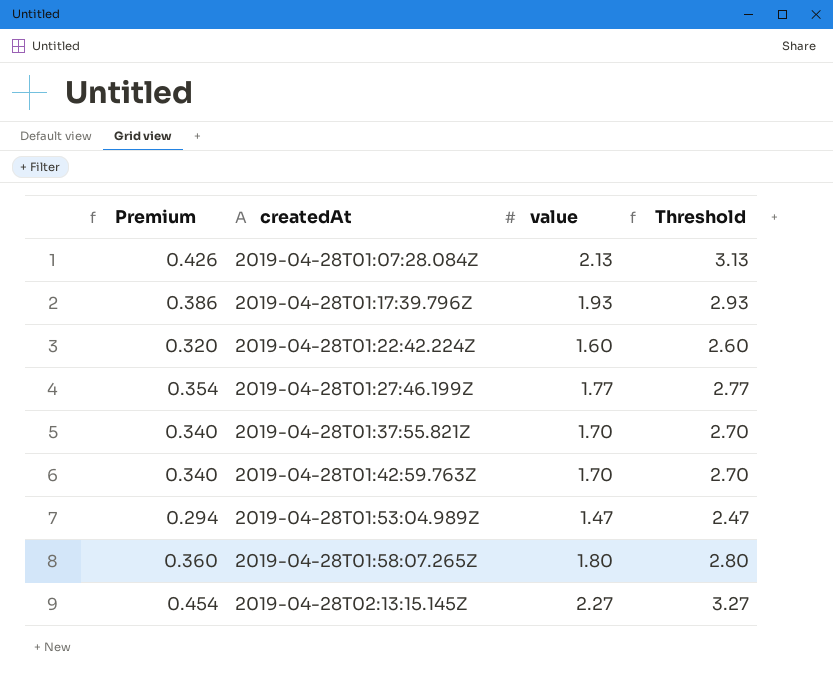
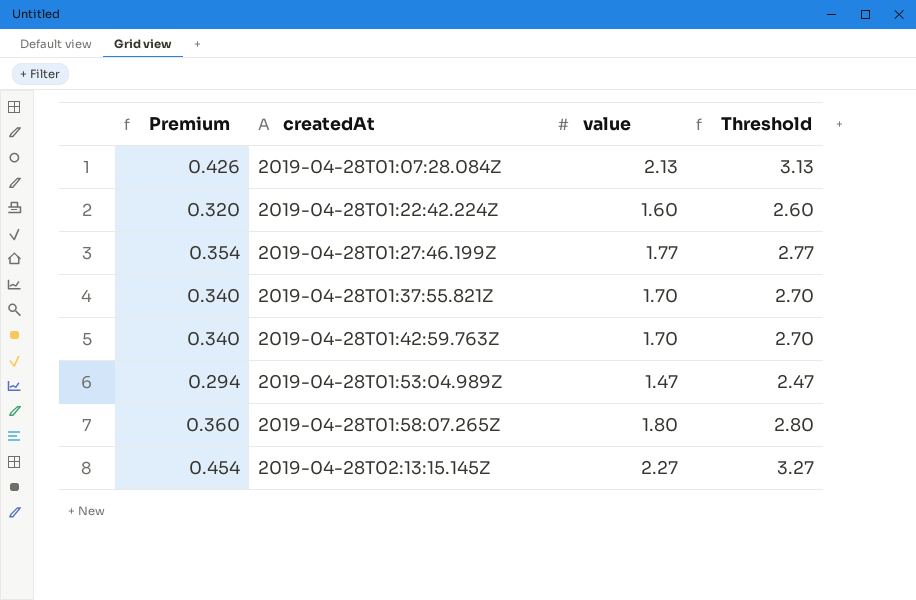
row 2019-04-28T01:17:39.796Z: 0.386 | 1.93 | 2.93 -> none

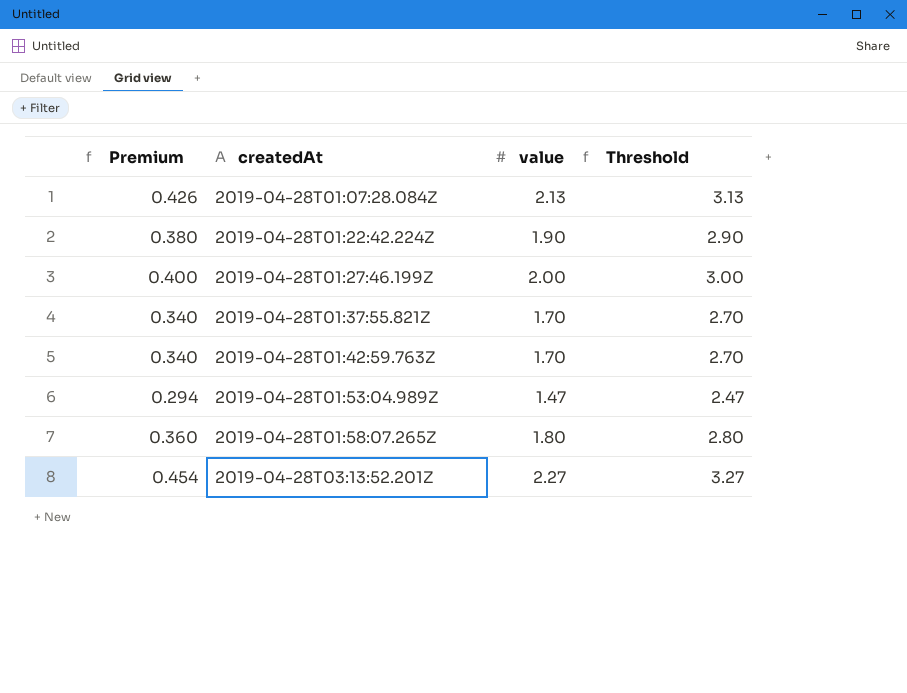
row 2019-04-28T02:13:15.145Z: 0.454 | 2.27 | 3.27 -> none
2019-04-28T01:22:42.224Z | Premium: 0.320 -> 0.380
2019-04-28T01:22:42.224Z | value: 1.60 -> 1.90
2019-04-28T01:22:42.224Z | Threshold: 2.60 -> 2.90
2019-04-28T01:27:46.199Z | Premium: 0.354 -> 0.400
2019-04-28T01:27:46.199Z | value: 1.77 -> 2.00
2019-04-28T01:27:46.199Z | Threshold: 2.77 -> 3.00
row 2019-04-28T03:13:52.201Z: none -> 0.454 | 2.27 | 3.27

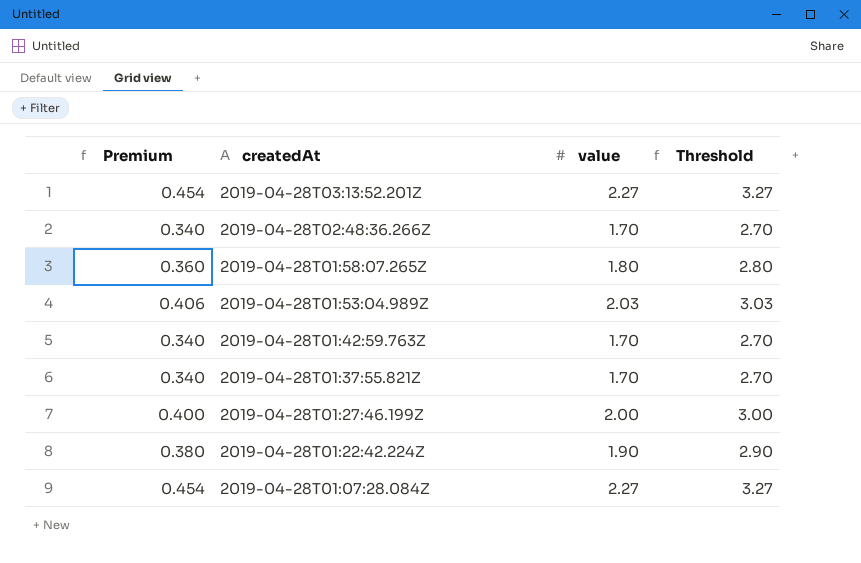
row order: createdAt ascending -> createdAt descending
row 2019-04-28T02:48:36.266Z: none -> 0.340 | 1.70 | 2.70
2019-04-28T01:53:04.989Z | Premium: 0.294 -> 0.406
2019-04-28T01:53:04.989Z | value: 1.47 -> 2.03
2019-04-28T01:53:04.989Z | Threshold: 2.47 -> 3.03
2019-04-28T01:07:28.084Z | Premium: 0.426 -> 0.454
2019-04-28T01:07:28.084Z | value: 2.13 -> 2.27
2019-04-28T01:07:28.084Z | Threshold: 3.13 -> 3.27

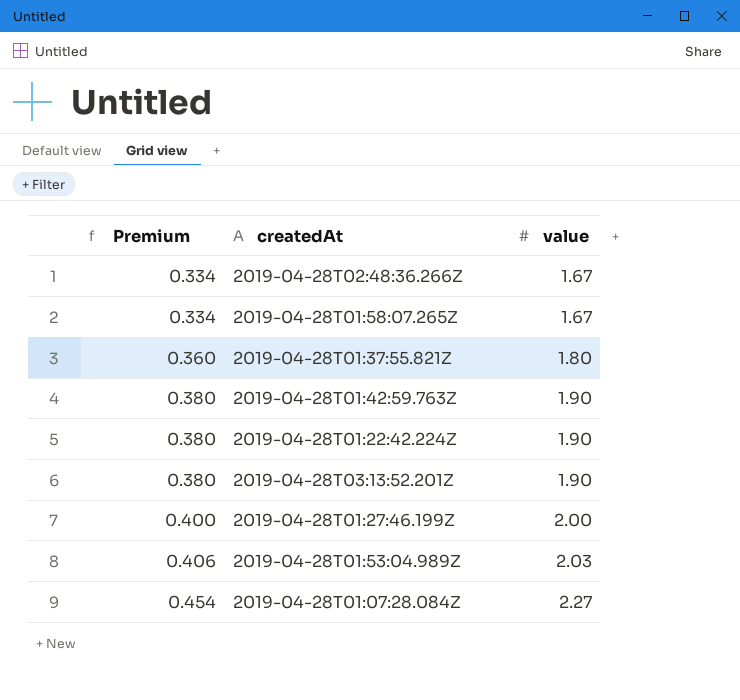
row order: createdAt descending -> Premium ascending
column Threshold | formula: [value] + 1 -> none
2019-04-28T02:48:36.266Z | Premium: 0.340 -> 0.334
2019-04-28T02:48:36.266Z | value: 1.70 -> 1.67
2019-04-28T01:58:07.265Z | Premium: 0.360 -> 0.334
2019-04-28T01:58:07.265Z | value: 1.80 -> 1.67
2019-04-28T01:37:55.821Z | Premium: 0.340 -> 0.360
2019-04-28T01:37:55.821Z | value: 1.70 -> 1.80
2019-04-28T01:42:59.763Z | Premium: 0.340 -> 0.380
2019-04-28T01:42:59.763Z | value: 1.70 -> 1.90
2019-04-28T03:13:52.201Z | Premium: 0.454 -> 0.380
2019-04-28T03:13:52.201Z | value: 2.27 -> 1.90

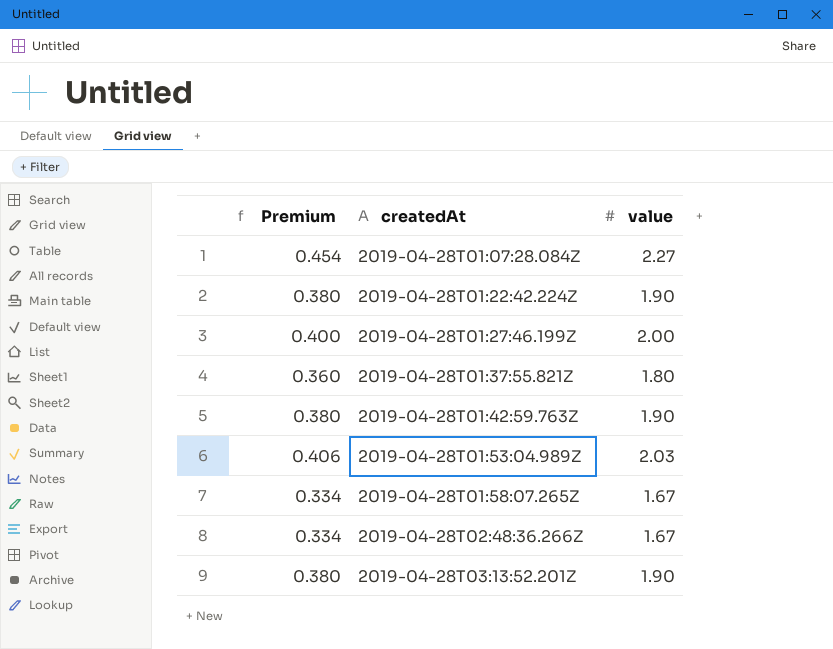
row order: Premium ascending -> createdAt ascending

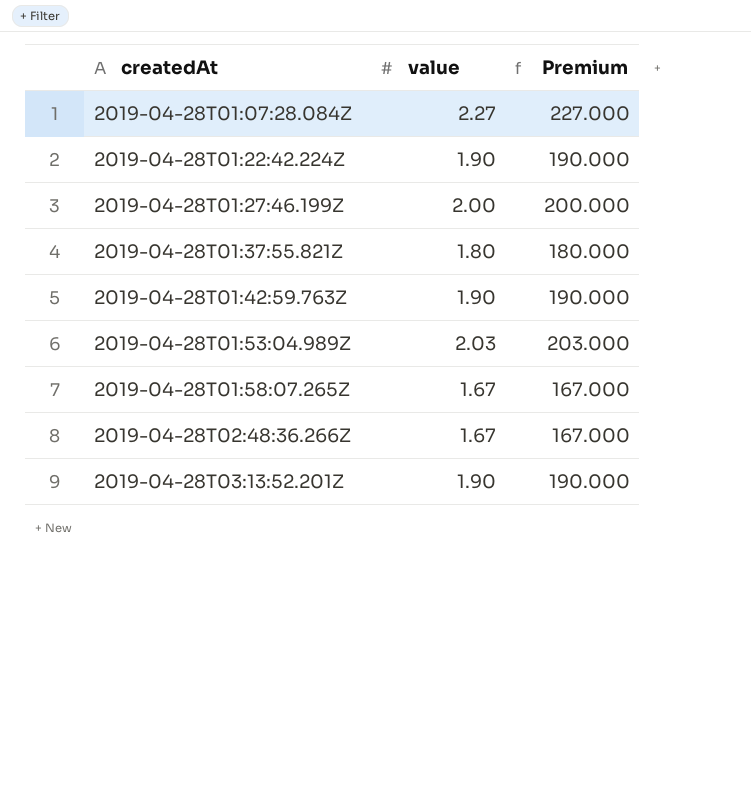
column Premium | formula: [value] * 0.2 -> [value] * 100
column Premium | position: 1 -> 3

